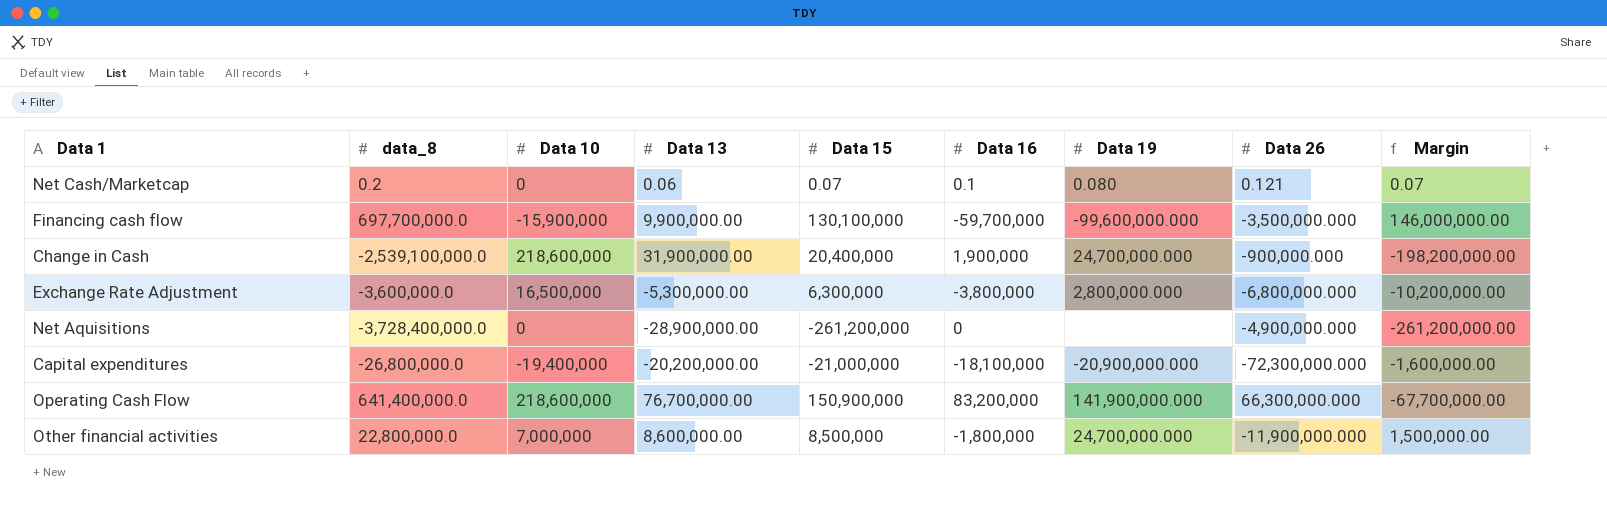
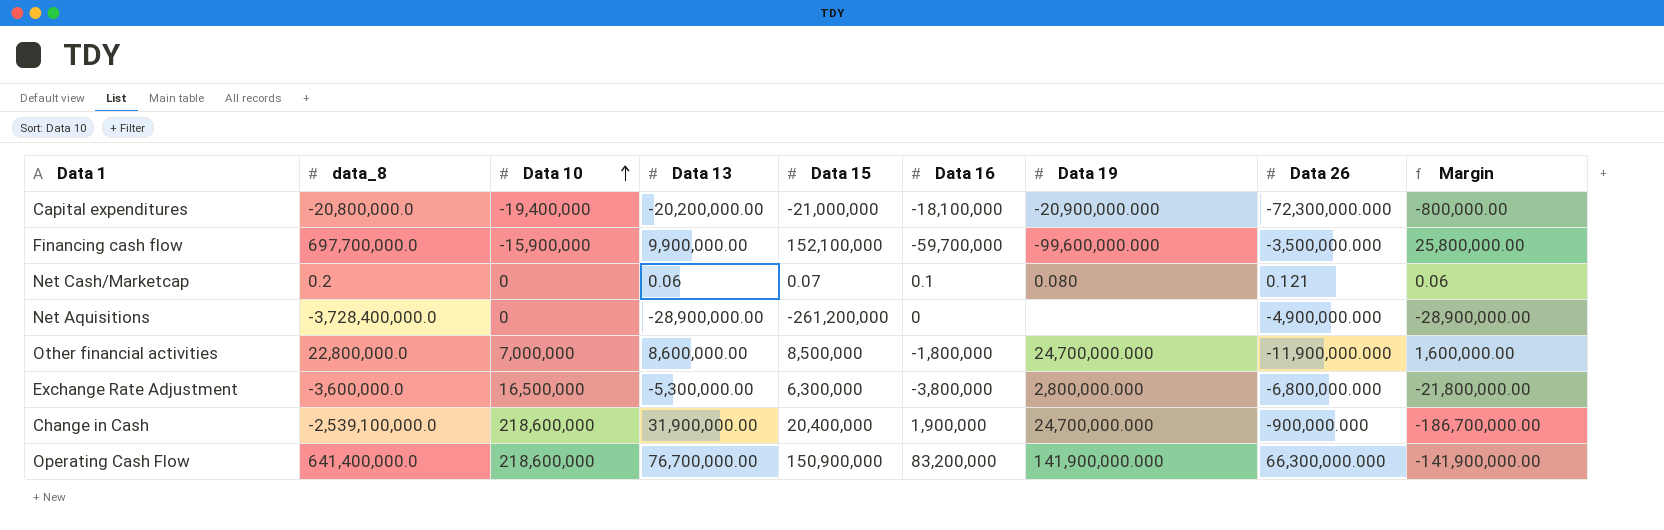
row order: none -> Data 10 ascending
column Margin | formula: [Data 15] - [Data 10] -> [Data 13] - [Data 10]
Capital expenditures | data_8: -26,800,000.0 -> -20,800,000.0
Financing cash flow | Data 15: 130,100,000 -> 152,100,000

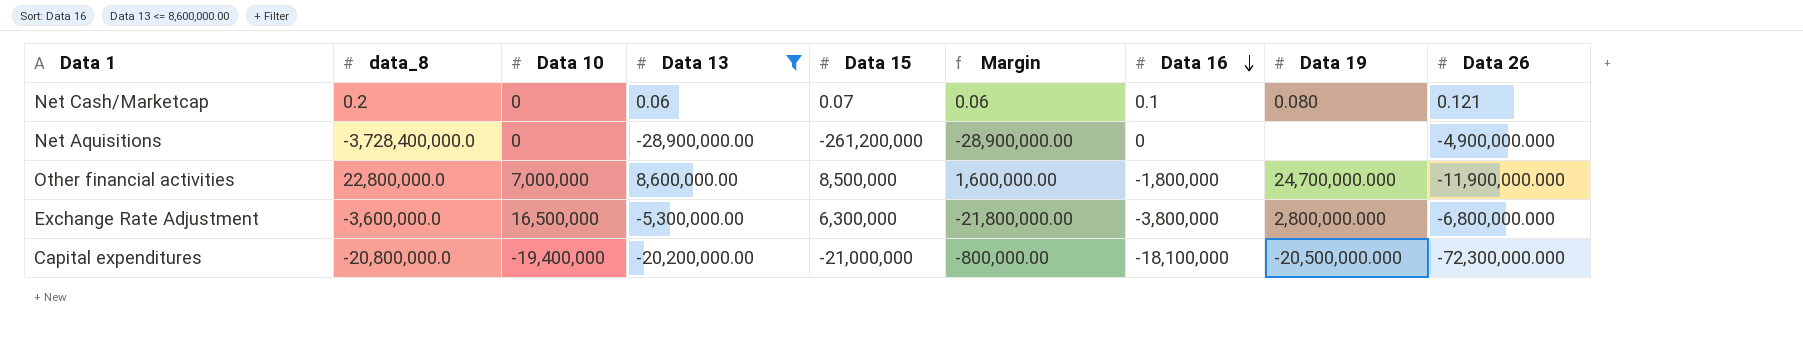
filter: none -> Data 13 <= 8,600,000.00
row order: Data 10 ascending -> Data 16 descending
column Margin | position: 9 -> 6
Capital expenditures | Data 19: -20,900,000.000 -> -20,500,000.000

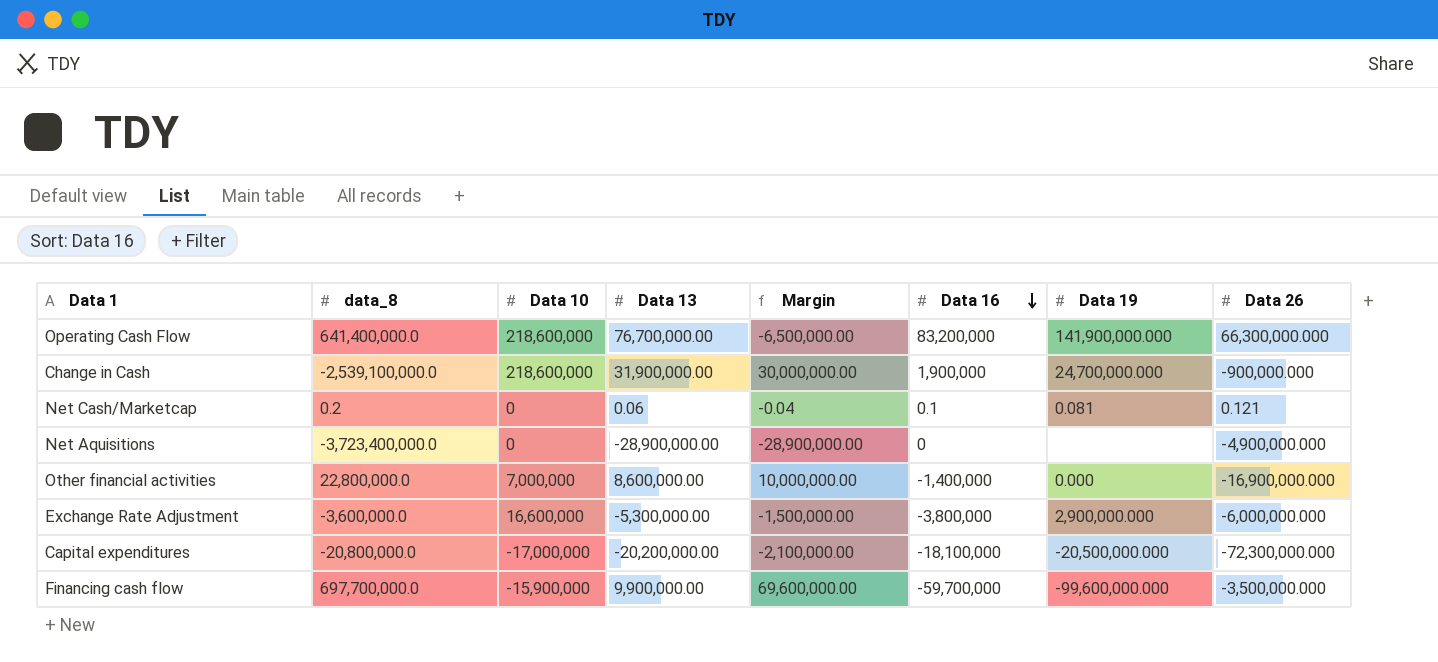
filter: Data 13 <= 8,600,000.00 -> none
column Data 15 | position: 5 -> none
column Margin | formula: [Data 13] - [Data 10] -> [Data 13] - [Data 16]
Net Cash/Marketcap | Data 19: 0.080 -> 0.081
Net Aquisitions | data_8: -3,728,400,000.0 -> -3,723,400,000.0
Other financial activities | Data 16: -1,800,000 -> -1,400,000
Other financial activities | Data 19: 24,700,000.000 -> 0.000
Other financial activities | Data 26: -11,900,000.000 -> -16,900,000.000
Exchange Rate Adjustment | Data 10: 16,500,000 -> 16,600,000
Exchange Rate Adjustment | Data 19: 2,800,000.000 -> 2,900,000.000
Exchange Rate Adjustment | Data 26: -6,800,000.000 -> -6,000,000.000
Capital expenditures | Data 10: -19,400,000 -> -17,000,000

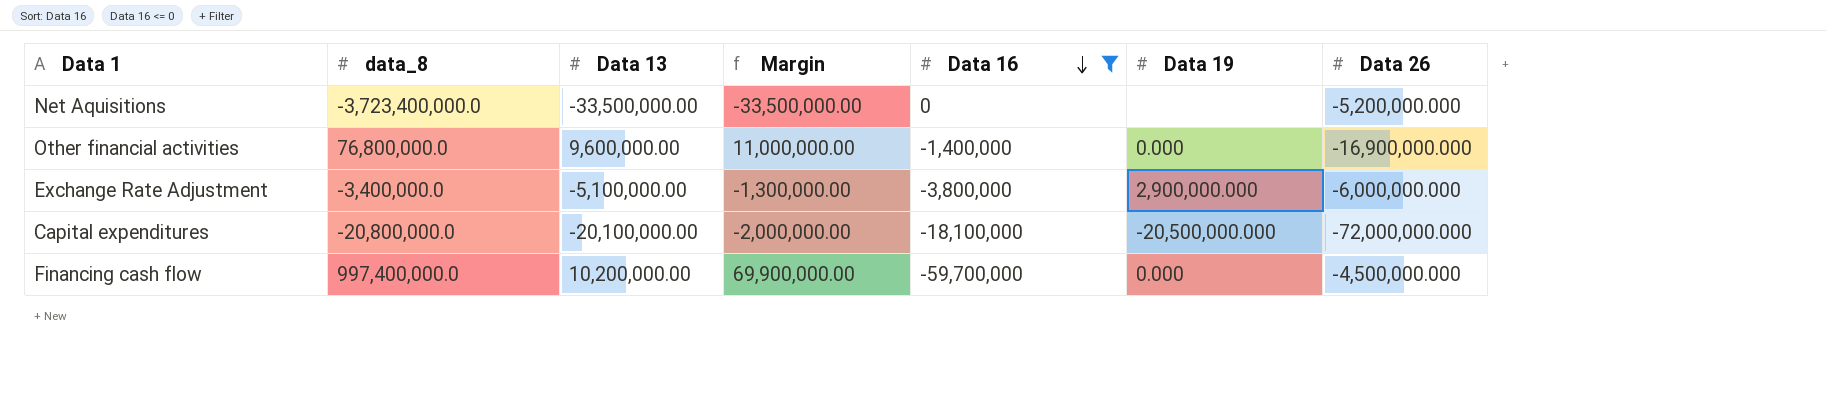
filter: none -> Data 16 <= 0
column Data 10 | position: 3 -> none
Net Aquisitions | Data 13: -28,900,000.00 -> -33,500,000.00
Net Aquisitions | Margin: -28,900,000.00 -> -33,500,000.00
Net Aquisitions | Data 26: -4,900,000.000 -> -5,200,000.000
Other financial activities | data_8: 22,800,000.0 -> 76,800,000.0
Other financial activities | Data 13: 8,600,000.00 -> 9,600,000.00
Other financial activities | Margin: 10,000,000.00 -> 11,000,000.00
Exchange Rate Adjustment | data_8: -3,600,000.0 -> -3,400,000.0
Exchange Rate Adjustment | Data 13: -5,300,000.00 -> -5,100,000.00
Exchange Rate Adjustment | Margin: -1,500,000.00 -> -1,300,000.00
Capital expenditures | Data 13: -20,200,000.00 -> -20,100,000.00
Capital expenditures | Margin: -2,100,000.00 -> -2,000,000.00
Capital expenditures | Data 26: -72,300,000.000 -> -72,000,000.000
Financing cash flow | data_8: 697,700,000.0 -> 997,400,000.0
Financing cash flow | Data 13: 9,900,000.00 -> 10,200,000.00
Financing cash flow | Margin: 69,600,000.00 -> 69,900,000.00
Financing cash flow | Data 19: -99,600,000.000 -> 0.000
Financing cash flow | Data 26: -3,500,000.000 -> -4,500,000.000

